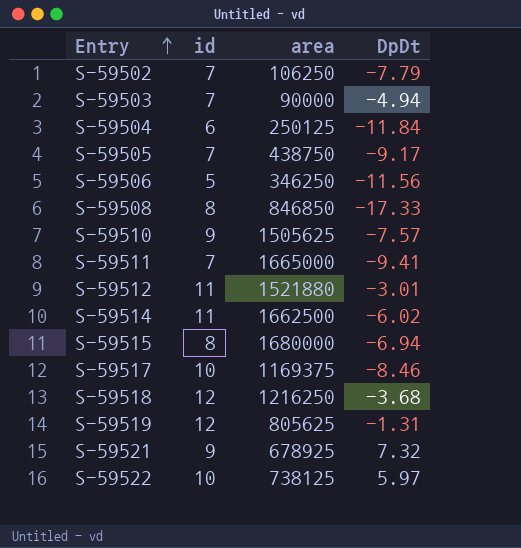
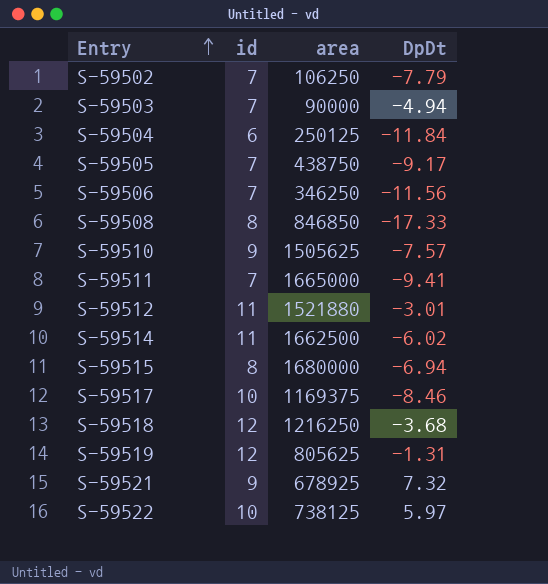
S-59506 | id: 5 -> 7

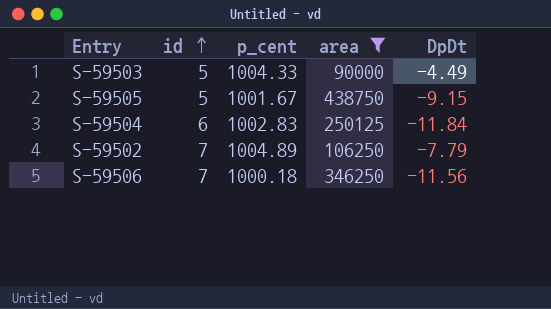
filter: none -> area <= 438750
row order: Entry ascending -> id ascending
column p_cent | position: none -> 3
S-59503 | id: 7 -> 5
S-59503 | DpDt: -4.94 -> -4.49
S-59505 | id: 7 -> 5
S-59505 | DpDt: -9.17 -> -9.15

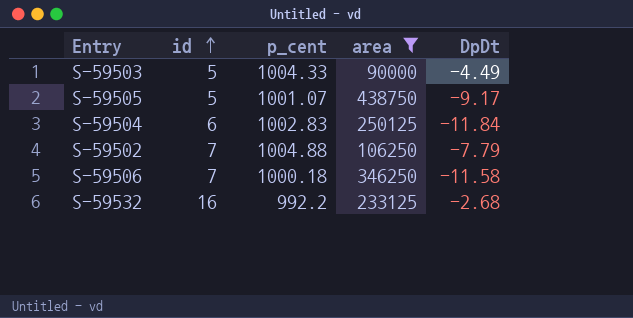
S-59505 | p_cent: 1001.67 -> 1001.07
S-59505 | DpDt: -9.15 -> -9.17
S-59502 | p_cent: 1004.89 -> 1004.88
S-59506 | DpDt: -11.56 -> -11.58
row S-59532: none -> 16 | 992.2 | 233125 | -2.68

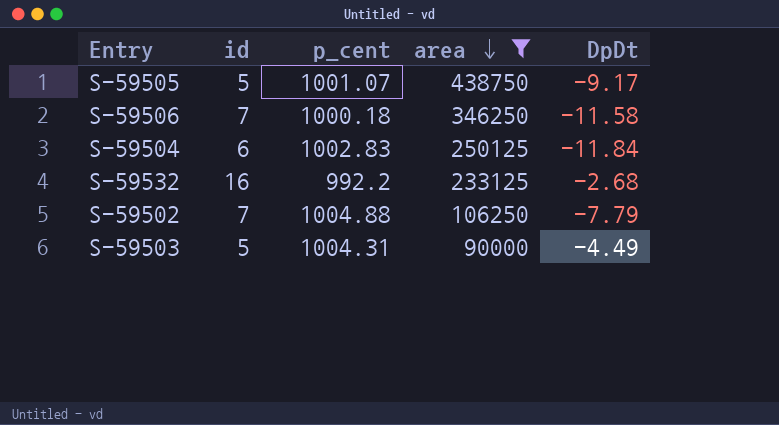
row order: id ascending -> area descending
S-59503 | p_cent: 1004.33 -> 1004.31

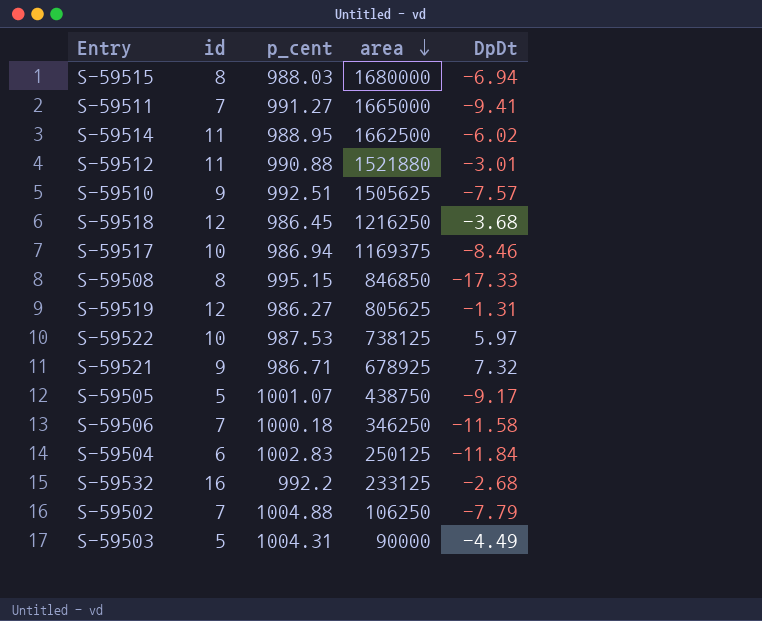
filter: area <= 438750 -> none

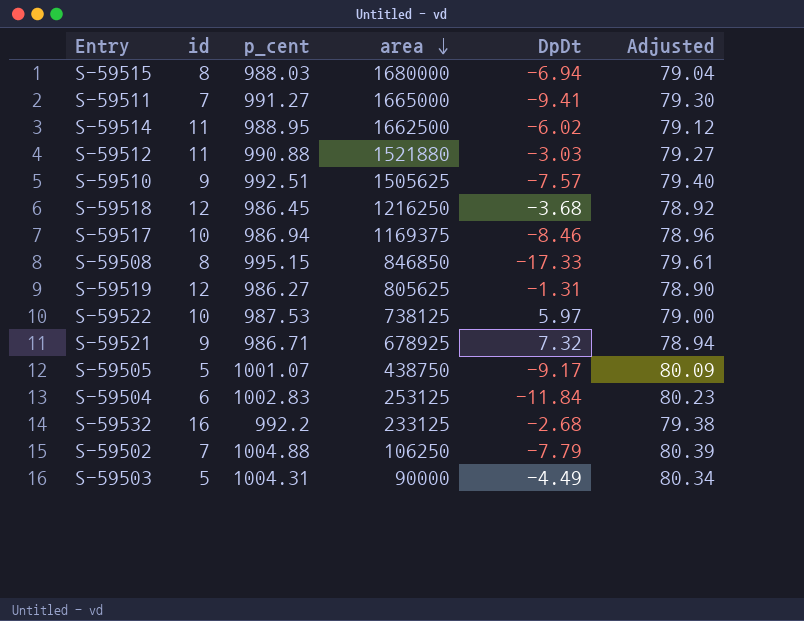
column Adjusted | formula: none -> [p_cent] * 0.08
row S-59506: 7 | 1000.18 | 346250 | -11.58 -> none
S-59512 | DpDt: -3.01 -> -3.03
S-59504 | area: 250125 -> 253125

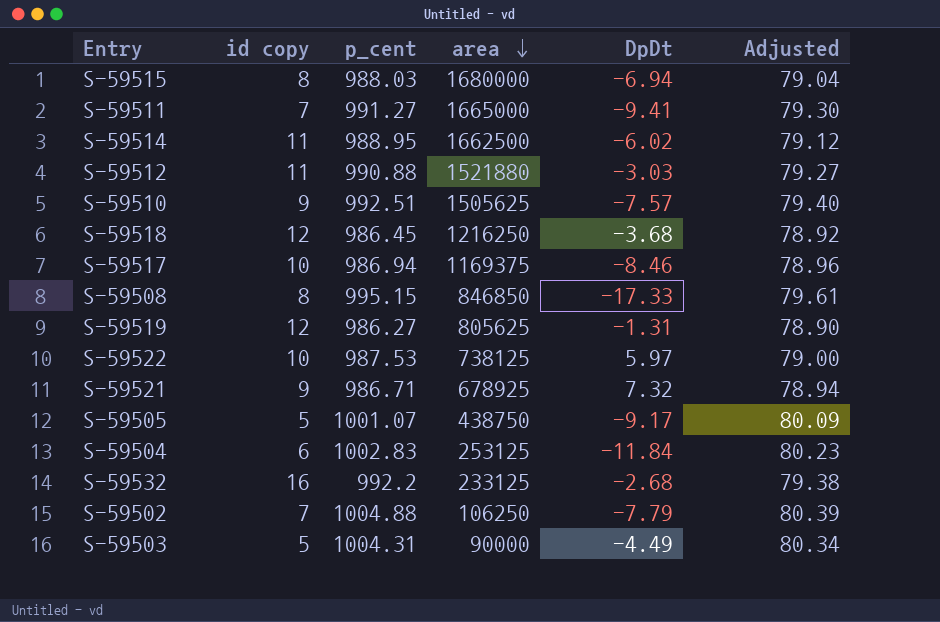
column name: id -> id copy

